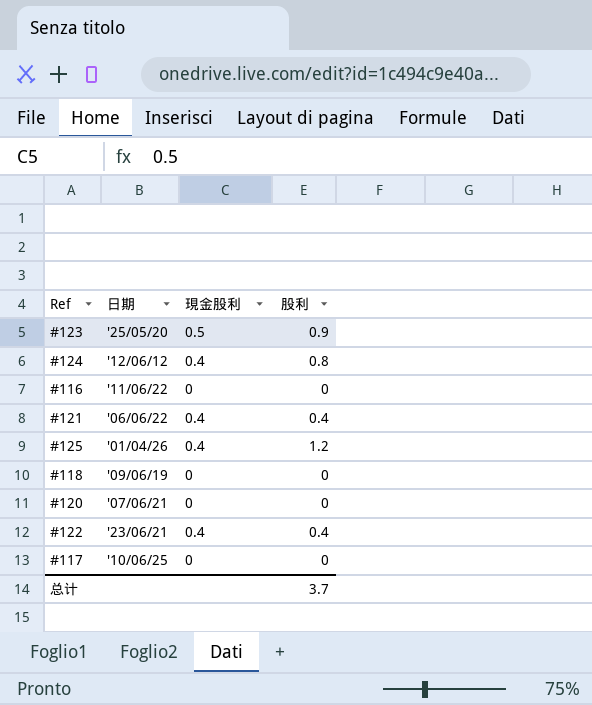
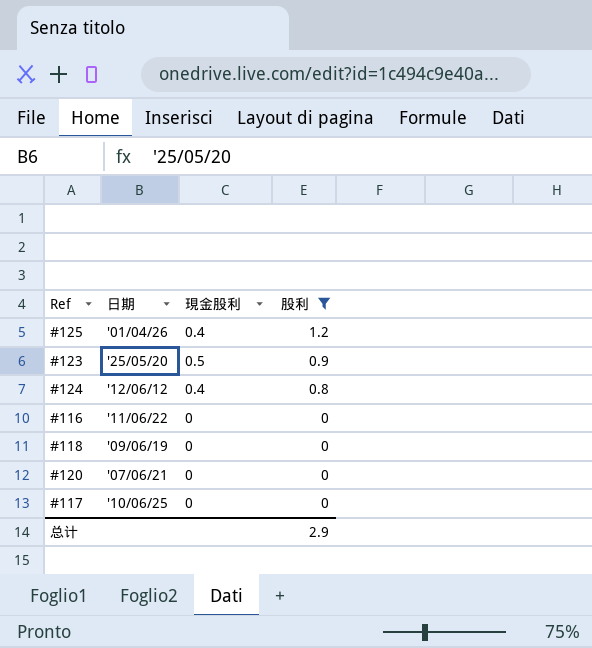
filter: none -> 股利 != 0.4
row order: none -> 股利 descending
总计 | 股利: 3.7 -> 2.9

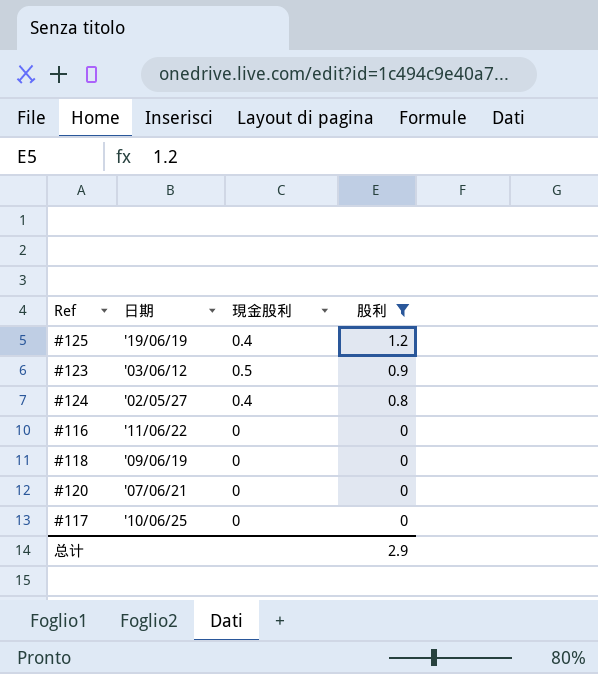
#125 | 日期: '01/04/26 -> '19/06/19
#123 | 日期: '25/05/20 -> '03/06/12
#124 | 日期: '12/06/12 -> '02/05/27

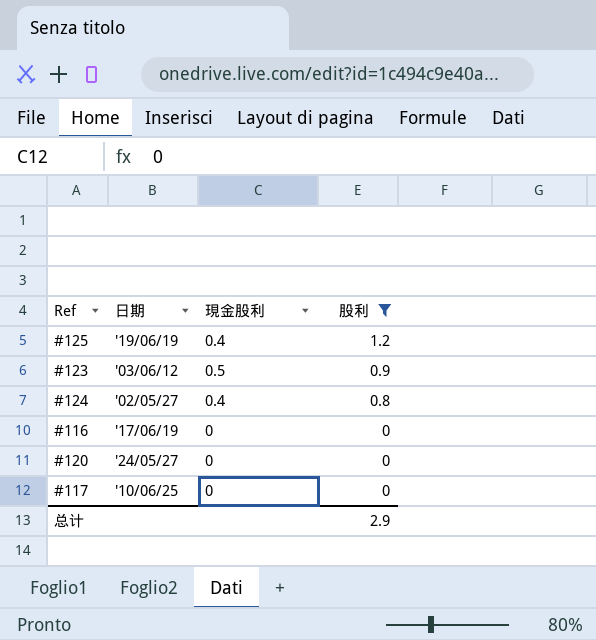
row #118: '09/06/19 | 0 | 0 -> none
#116 | 日期: '11/06/22 -> '17/06/19
#120 | 日期: '07/06/21 -> '24/05/27

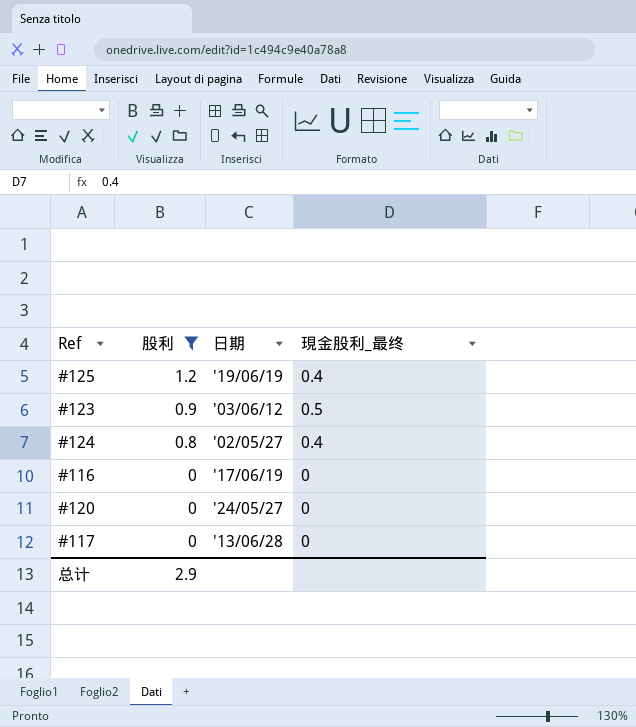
column 股利 | position: 4 -> 2
column name: 現金股利 -> 現金股利_最终
#117 | 日期: '10/06/25 -> '13/06/28

